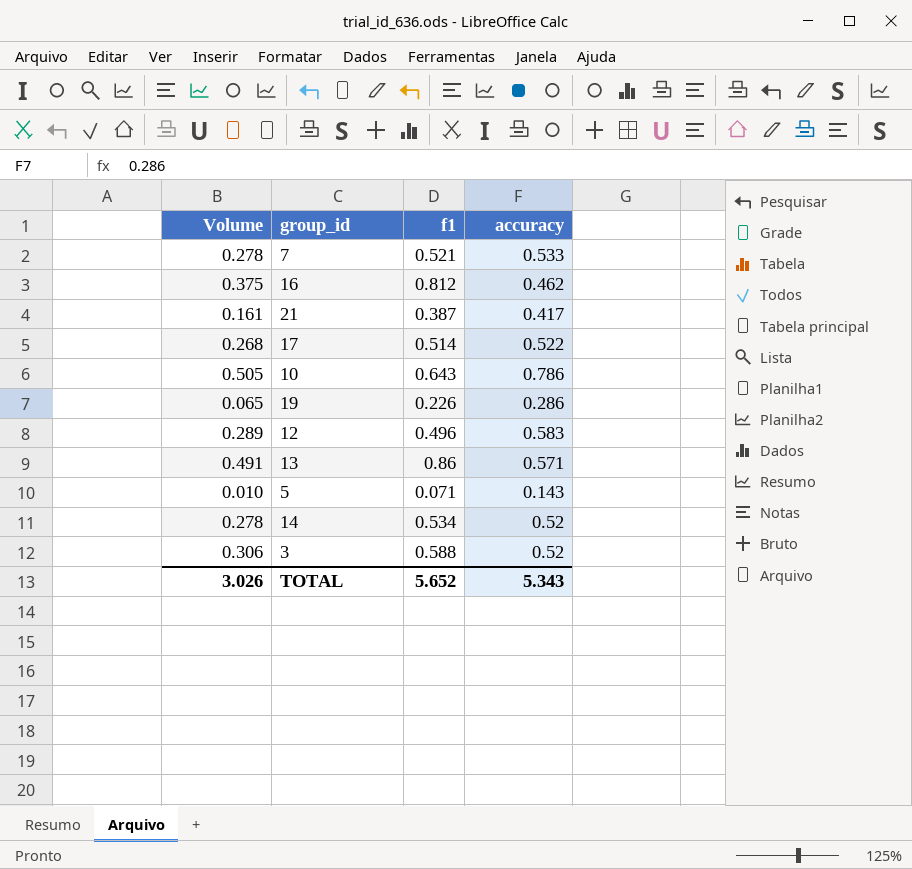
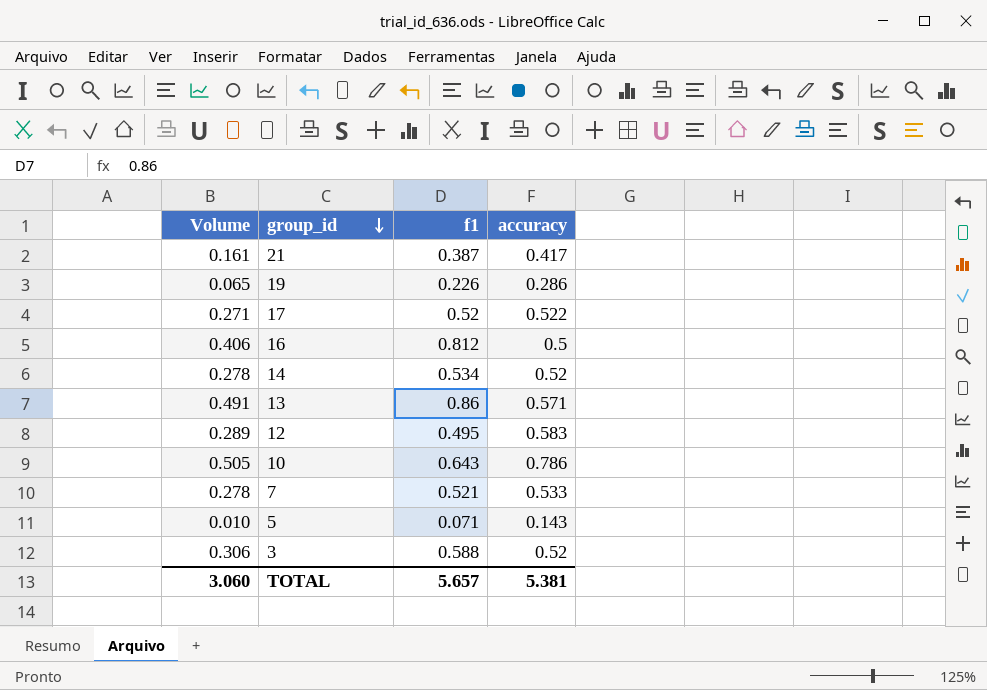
row order: none -> group_id descending
17 | Volume: 0.268 -> 0.271
17 | f1: 0.514 -> 0.52
16 | Volume: 0.375 -> 0.406
16 | accuracy: 0.462 -> 0.5
12 | f1: 0.496 -> 0.495
TOTAL | Volume: 3.026 -> 3.060
TOTAL | f1: 5.652 -> 5.657
TOTAL | accuracy: 5.343 -> 5.381

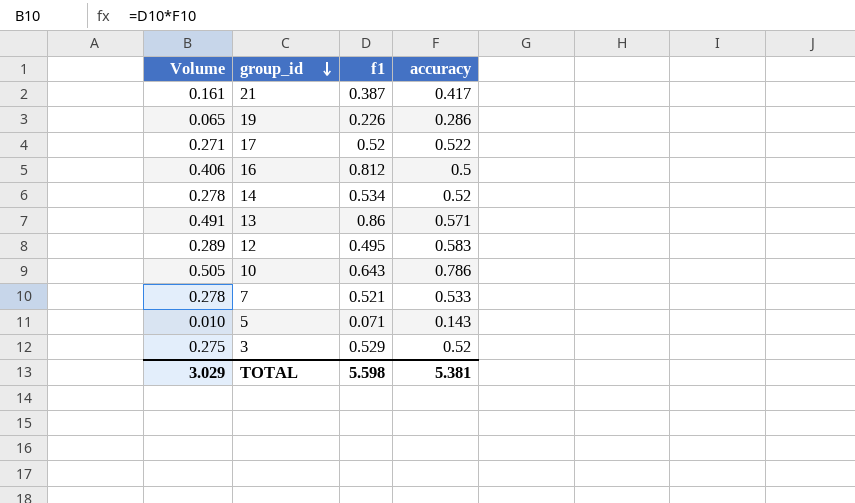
3 | Volume: 0.306 -> 0.275
3 | f1: 0.588 -> 0.529
TOTAL | Volume: 3.060 -> 3.029
TOTAL | f1: 5.657 -> 5.598

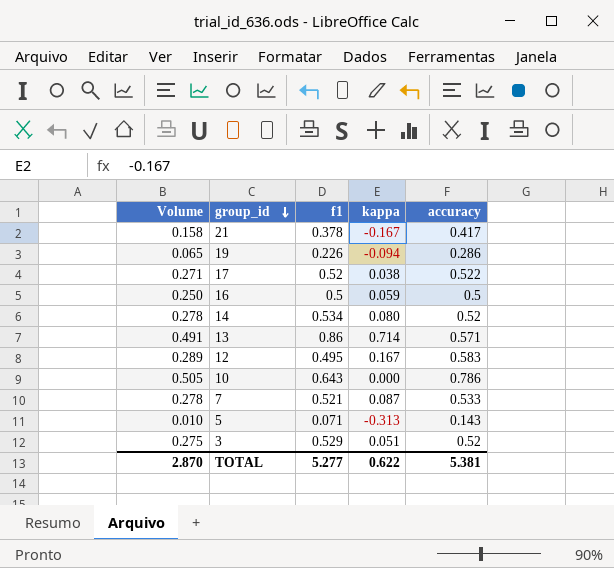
column kappa | position: none -> 4
21 | Volume: 0.161 -> 0.158
21 | f1: 0.387 -> 0.378
16 | Volume: 0.406 -> 0.250
16 | f1: 0.812 -> 0.5
TOTAL | Volume: 3.029 -> 2.870
TOTAL | f1: 5.598 -> 5.277

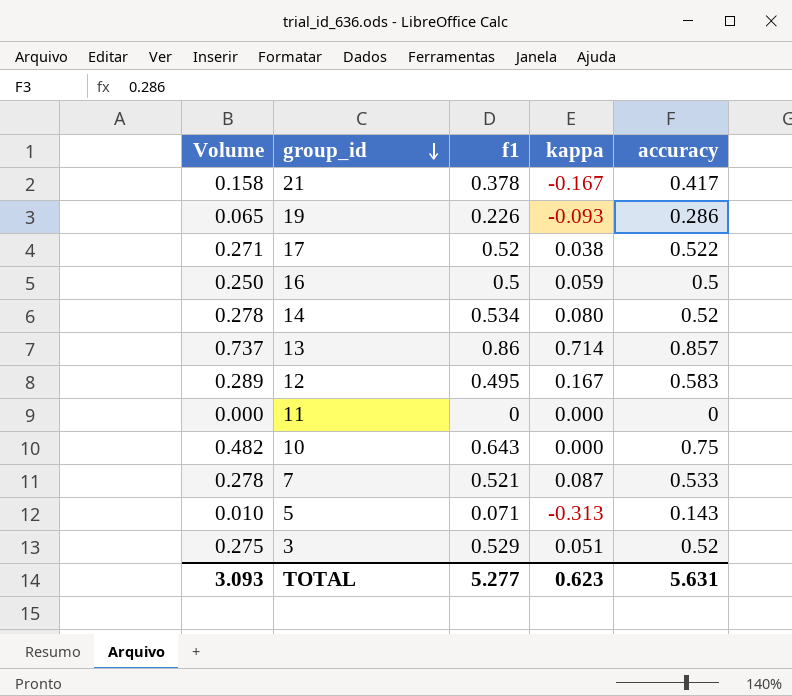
19 | kappa: -0.094 -> -0.093
13 | Volume: 0.491 -> 0.737
13 | accuracy: 0.571 -> 0.857
row 11: none -> 0.000 | 0 | 0.000 | 0
10 | Volume: 0.505 -> 0.482
10 | accuracy: 0.786 -> 0.75
TOTAL | Volume: 2.870 -> 3.093
TOTAL | kappa: 0.622 -> 0.623
TOTAL | accuracy: 5.381 -> 5.631

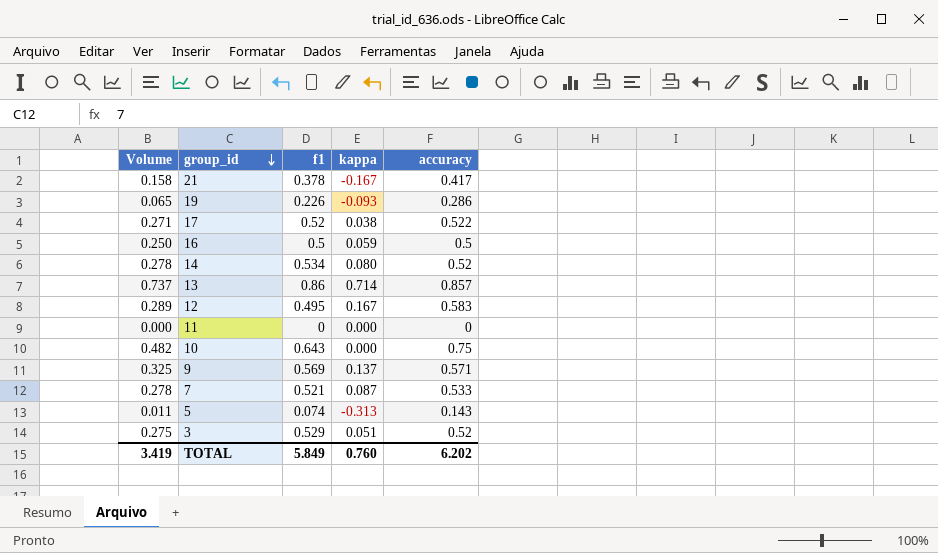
row 9: none -> 0.325 | 0.569 | 0.137 | 0.571
5 | Volume: 0.010 -> 0.011
5 | f1: 0.071 -> 0.074
TOTAL | Volume: 3.093 -> 3.419
TOTAL | f1: 5.277 -> 5.849
TOTAL | kappa: 0.623 -> 0.760
TOTAL | accuracy: 5.631 -> 6.202

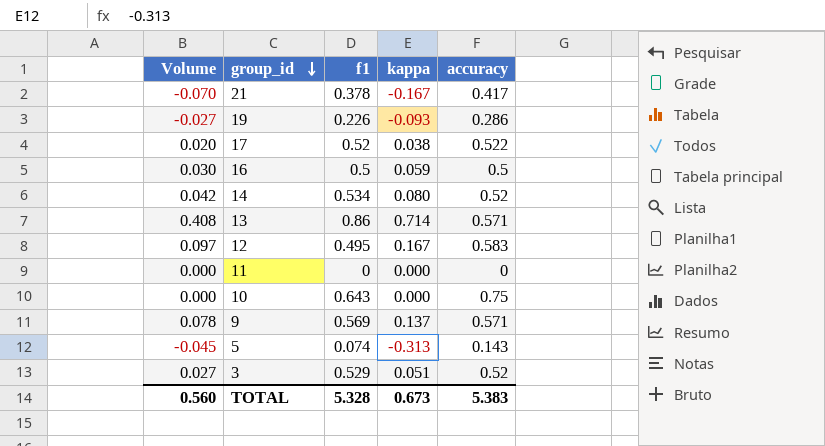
column Volume | formula: [f1] * [accuracy] -> [kappa] * [accuracy]
row 7: 0.278 | 0.521 | 0.087 | 0.533 -> none
13 | accuracy: 0.857 -> 0.571
TOTAL | Volume: 3.419 -> 0.560
TOTAL | f1: 5.849 -> 5.328
TOTAL | kappa: 0.760 -> 0.673
TOTAL | accuracy: 6.202 -> 5.383

